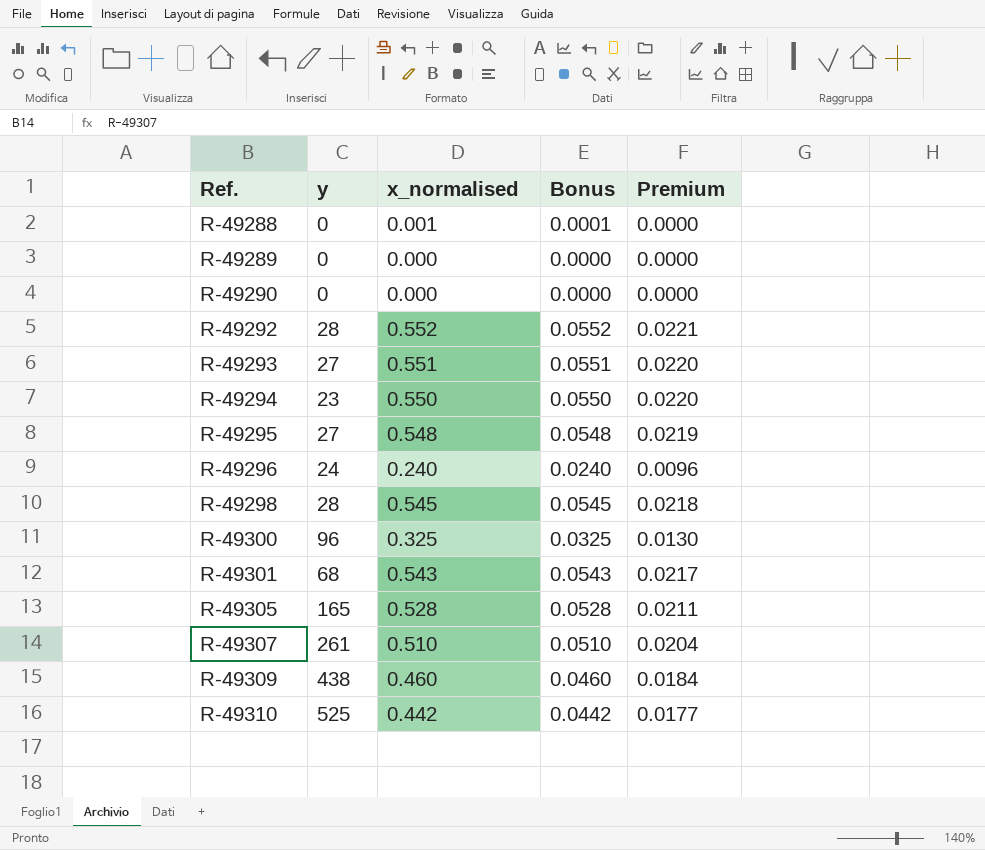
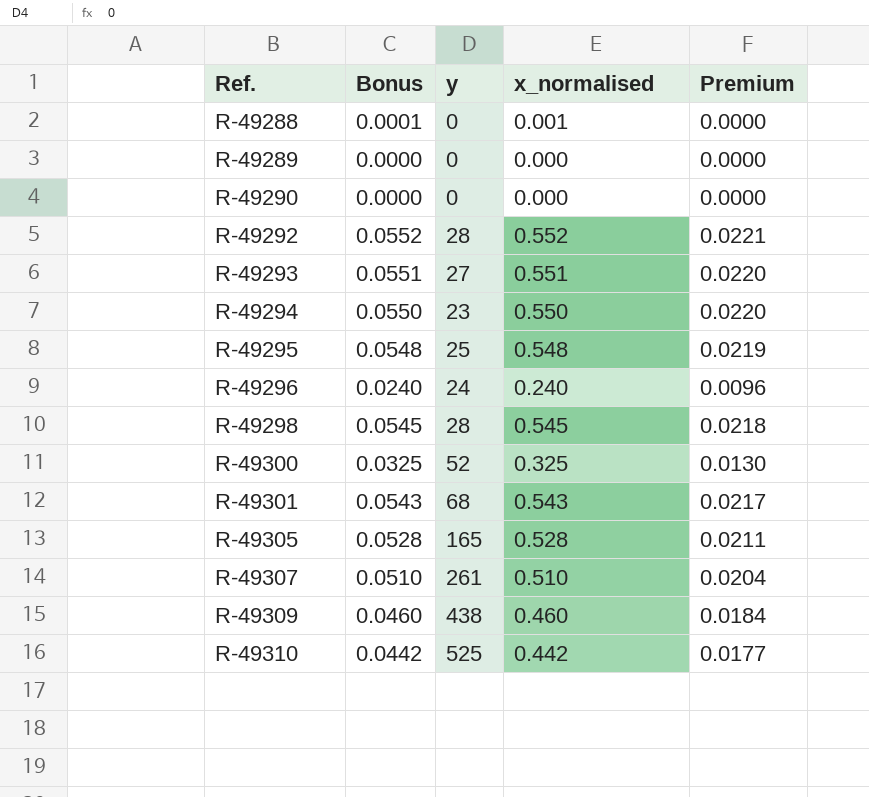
column Bonus | position: 4 -> 2
R-49295 | y: 27 -> 25
R-49300 | y: 96 -> 52

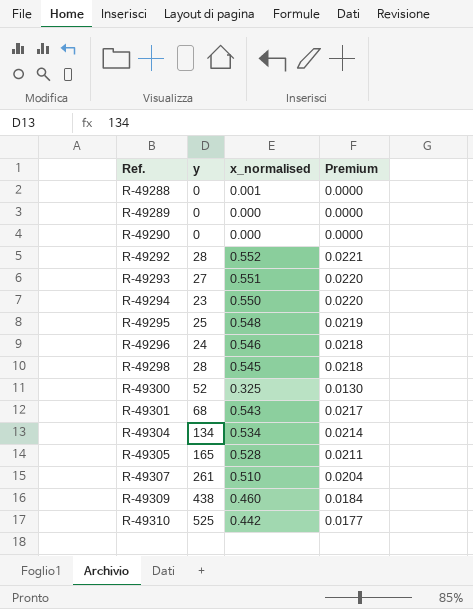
column Bonus | formula: [x_normalised] * 0.1 -> none
R-49296 | x_normalised: 0.240 -> 0.546
R-49296 | Premium: 0.0096 -> 0.0218
row R-49304: none -> 134 | 0.534 | 0.0214

